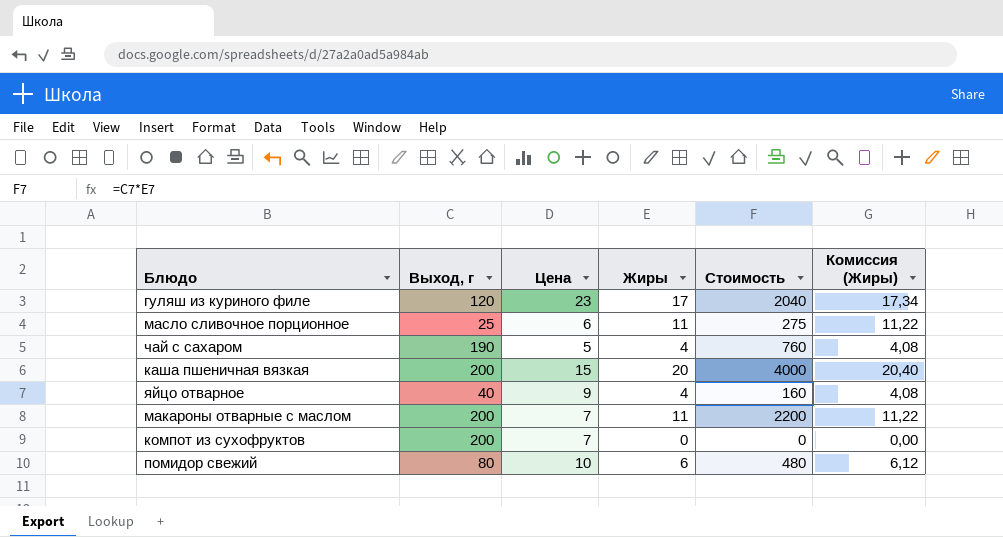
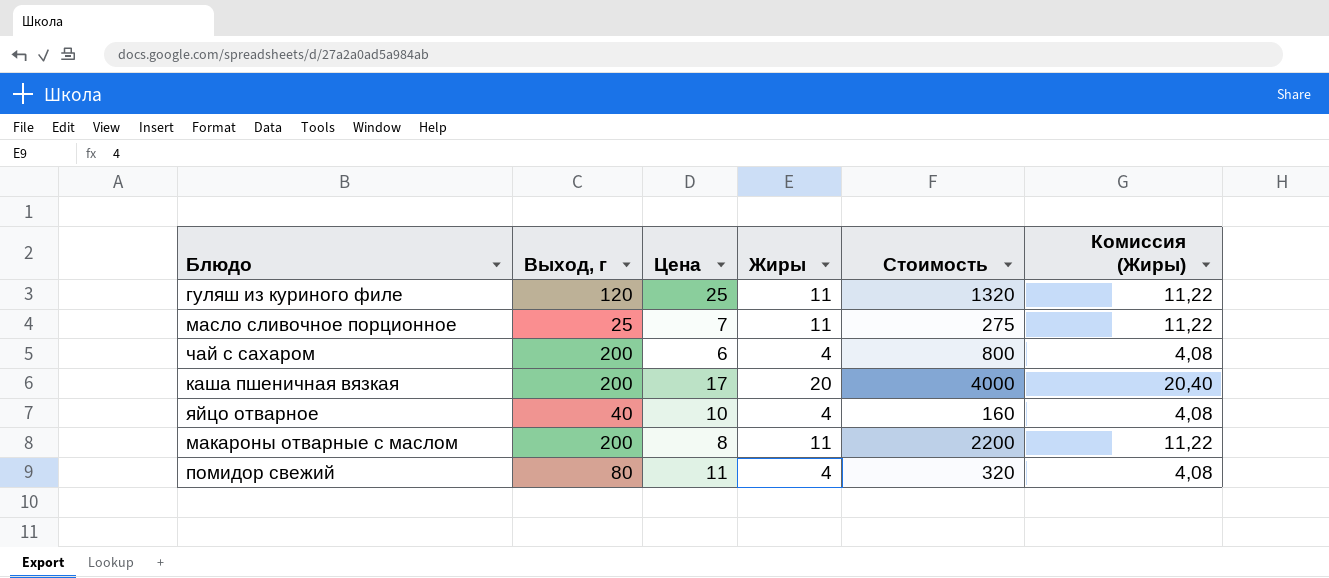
row компот из сухофруктов: 200 | 7 | 0 | 0 | 0,00 -> none
гуляш из куриного филе | Цена: 23 -> 25
гуляш из куриного филе | Жиры: 17 -> 11
гуляш из куриного филе | Стоимость: 2040 -> 1320
гуляш из куриного филе | Комиссия (Жиры): 17,34 -> 11,22
масло сливочное порционное | Цена: 6 -> 7
чай с сахаром | Выход, г: 190 -> 200
чай с сахаром | Цена: 5 -> 6
чай с сахаром | Стоимость: 760 -> 800
каша пшеничная вязкая | Цена: 15 -> 17
яйцо отварное | Цена: 9 -> 10
макароны отварные с маслом | Цена: 7 -> 8
помидор свежий | Цена: 10 -> 11
помидор свежий | Жиры: 6 -> 4
помидор свежий | Стоимость: 480 -> 320
помидор свежий | Комиссия (Жиры): 6,12 -> 4,08

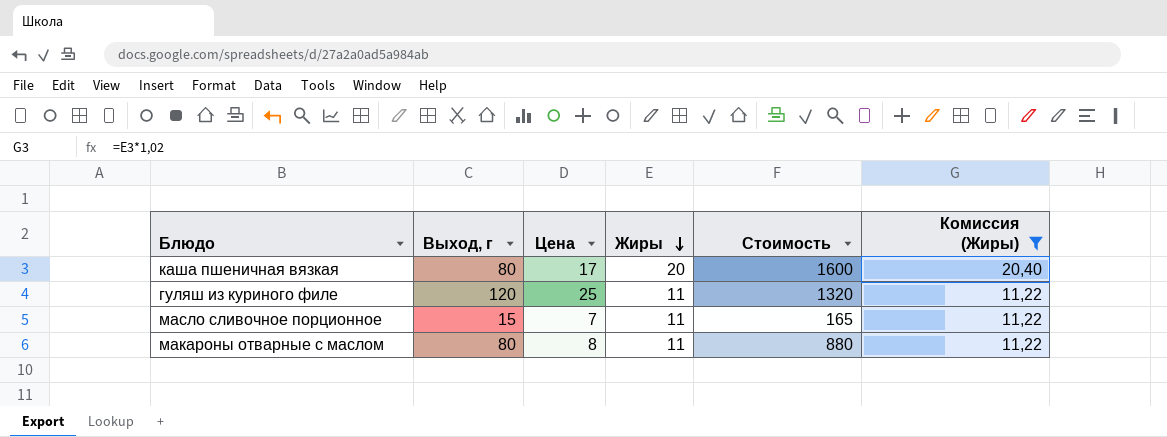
filter: none -> Комиссия (Жиры) != 4,08
row order: none -> Жиры descending
каша пшеничная вязкая | Выход, г: 200 -> 80
каша пшеничная вязкая | Стоимость: 4000 -> 1600
масло сливочное порционное | Выход, г: 25 -> 15
масло сливочное порционное | Стоимость: 275 -> 165
макароны отварные с маслом | Выход, г: 200 -> 80
макароны отварные с маслом | Стоимость: 2200 -> 880

